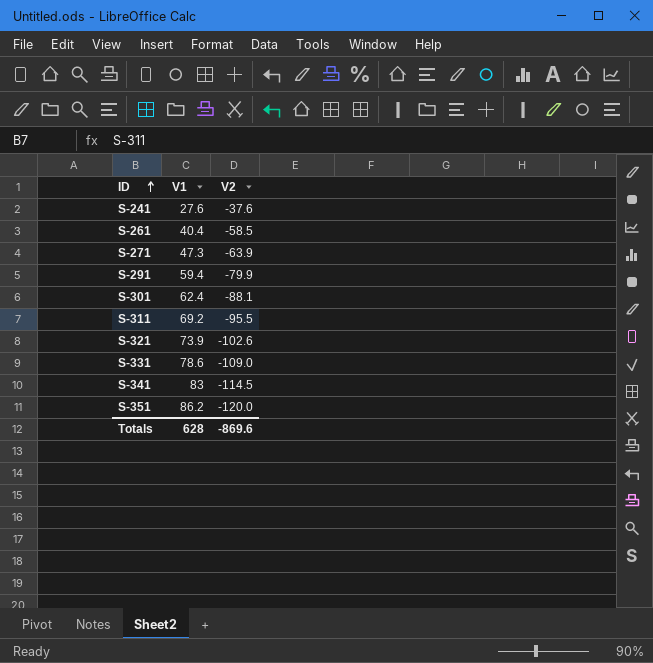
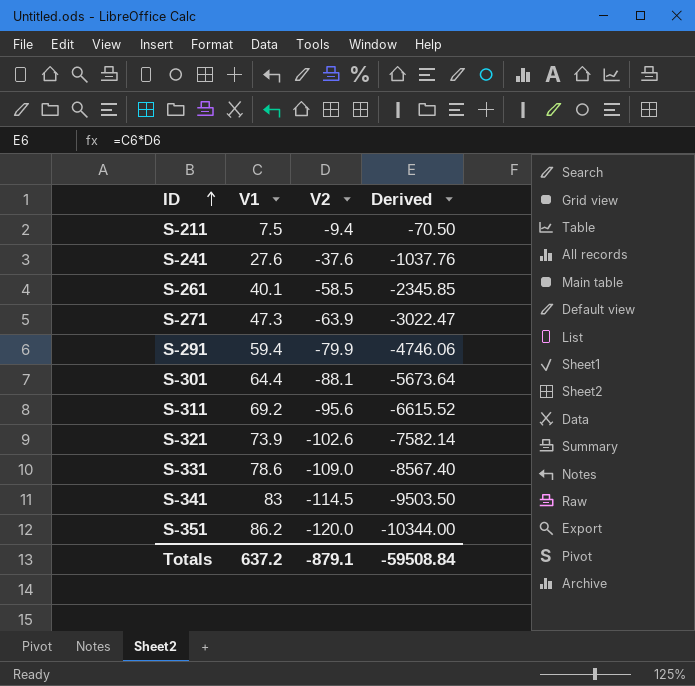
column Derived | formula: none -> [V1] * [V2]
row S-211: none -> 7.5 | -9.4 | -70.50
S-261 | V1: 40.4 -> 40.1
S-301 | V1: 62.4 -> 64.4
S-311 | V2: -95.5 -> -95.6
Totals | V1: 628 -> 637.2
Totals | V2: -869.6 -> -879.1

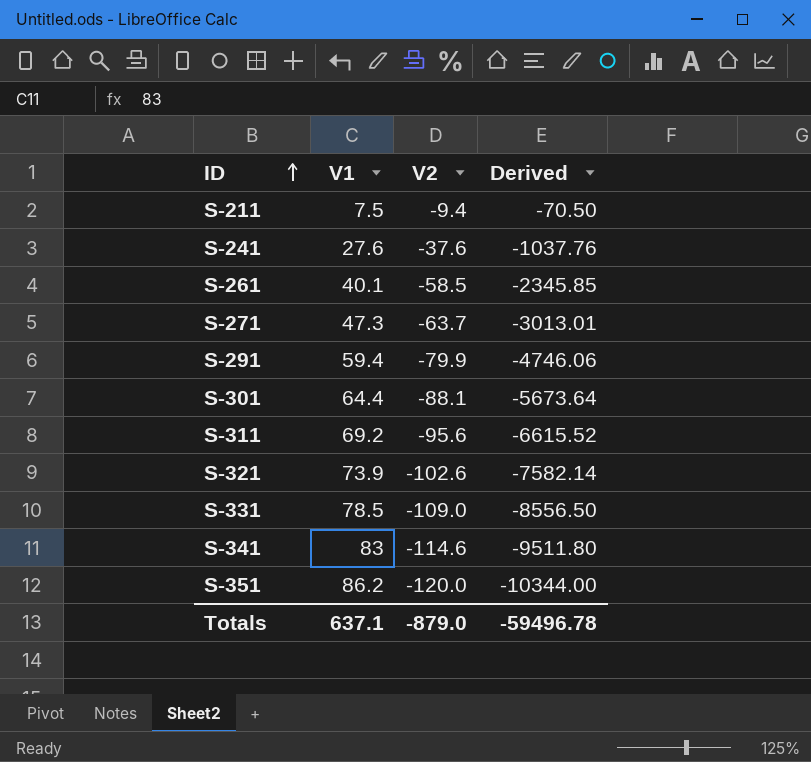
S-271 | V2: -63.9 -> -63.7
S-271 | Derived: -3022.47 -> -3013.01
S-331 | V1: 78.6 -> 78.5
S-331 | Derived: -8567.40 -> -8556.50
S-341 | V2: -114.5 -> -114.6
S-341 | Derived: -9503.50 -> -9511.80
Totals | V1: 637.2 -> 637.1
Totals | V2: -879.1 -> -879.0
Totals | Derived: -59508.84 -> -59496.78

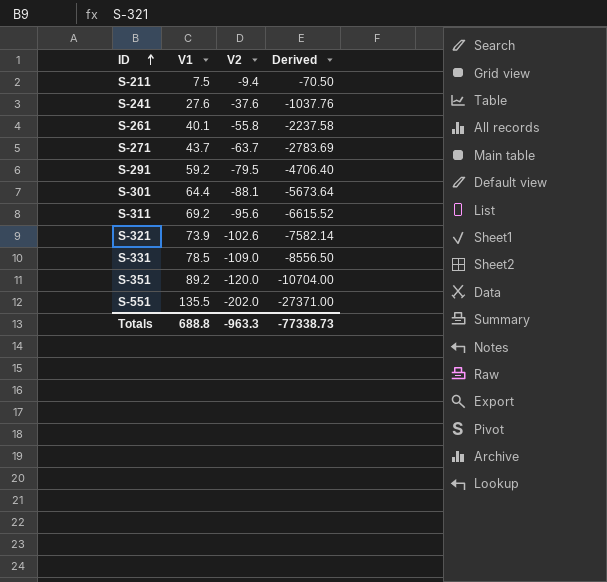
row S-341: 83 | -114.6 | -9511.80 -> none
S-261 | V2: -58.5 -> -55.8
S-261 | Derived: -2345.85 -> -2237.58
S-271 | V1: 47.3 -> 43.7
S-271 | Derived: -3013.01 -> -2783.69
S-291 | V1: 59.4 -> 59.2
S-291 | V2: -79.9 -> -79.5
S-291 | Derived: -4746.06 -> -4706.40
S-351 | V1: 86.2 -> 89.2
S-351 | Derived: -10344.00 -> -10704.00
row S-551: none -> 135.5 | -202.0 | -27371.00
Totals | V1: 637.1 -> 688.8
Totals | V2: -879.0 -> -963.3
Totals | Derived: -59496.78 -> -77338.73

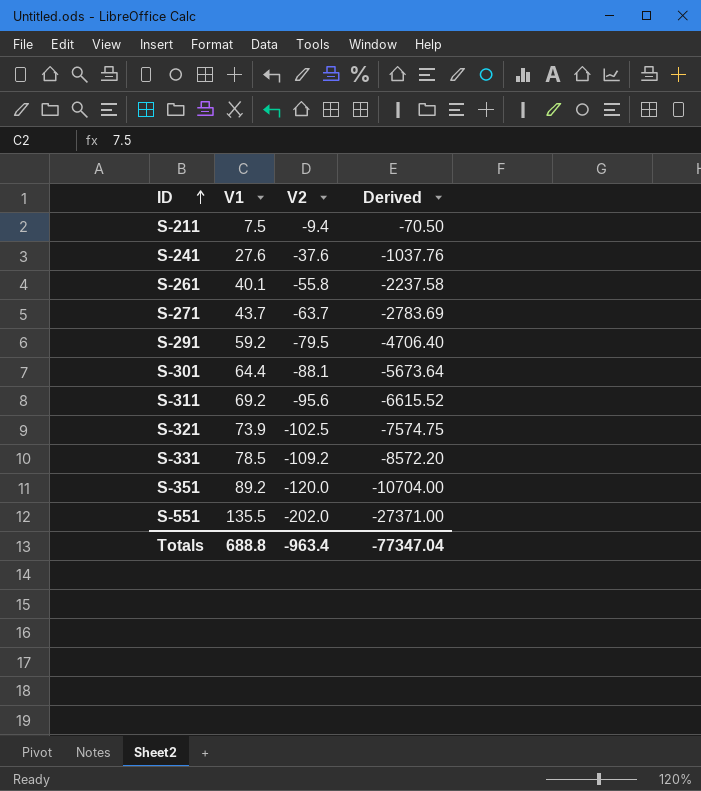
S-321 | V2: -102.6 -> -102.5
S-321 | Derived: -7582.14 -> -7574.75
S-331 | V2: -109.0 -> -109.2
S-331 | Derived: -8556.50 -> -8572.20
Totals | V2: -963.3 -> -963.4
Totals | Derived: -77338.73 -> -77347.04

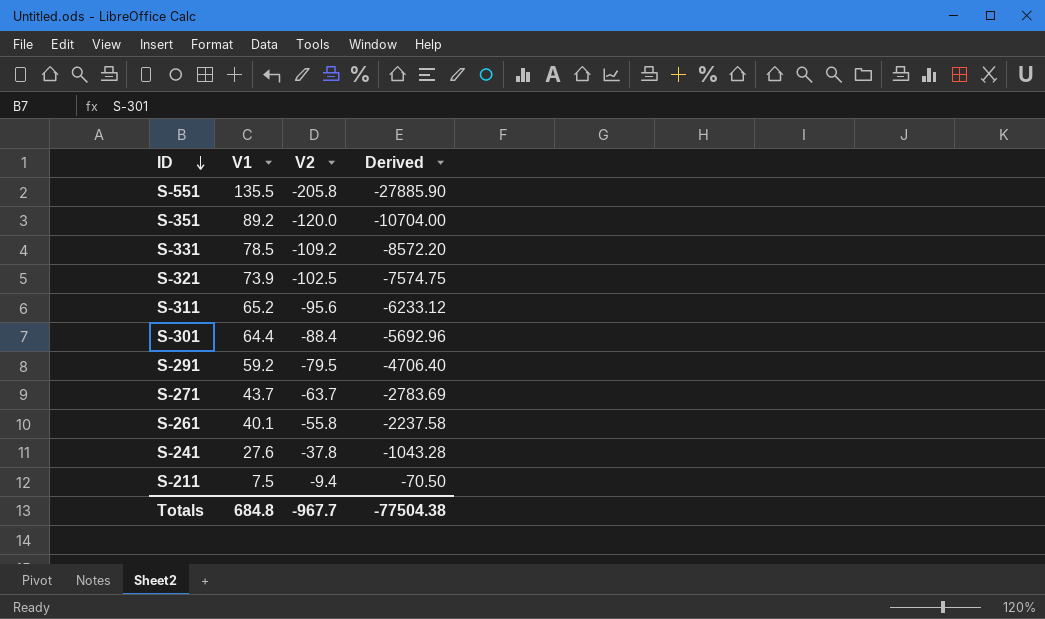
row order: ID ascending -> ID descending
S-551 | V2: -202.0 -> -205.8
S-551 | Derived: -27371.00 -> -27885.90
S-311 | V1: 69.2 -> 65.2
S-311 | Derived: -6615.52 -> -6233.12
S-301 | V2: -88.1 -> -88.4
S-301 | Derived: -5673.64 -> -5692.96
S-241 | V2: -37.6 -> -37.8
S-241 | Derived: -1037.76 -> -1043.28
Totals | V1: 688.8 -> 684.8
Totals | V2: -963.4 -> -967.7
Totals | Derived: -77347.04 -> -77504.38

